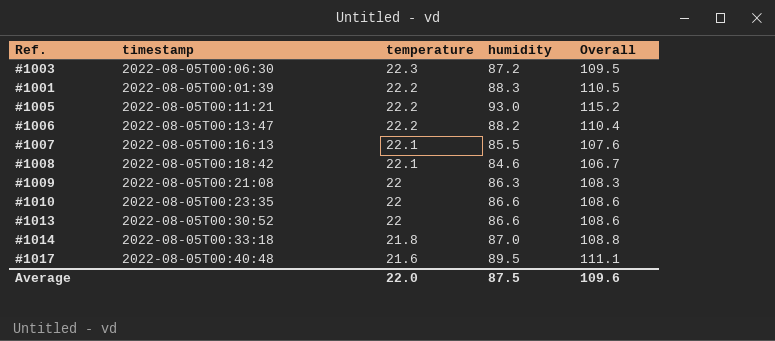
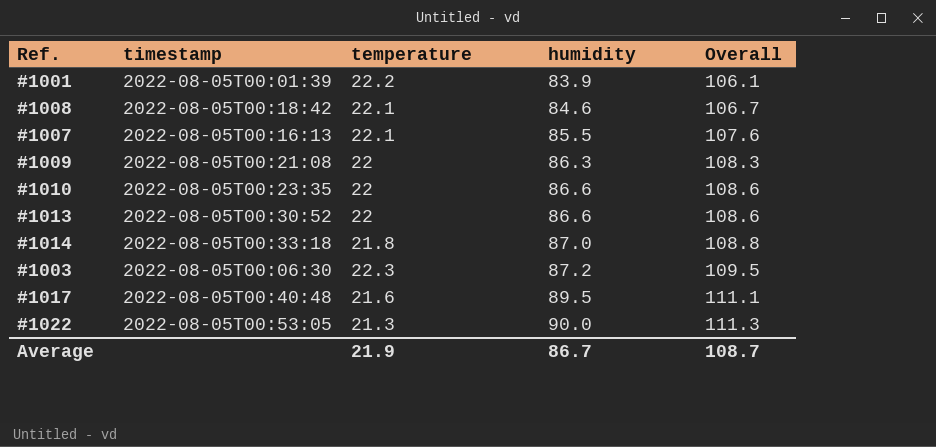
row order: temperature descending -> humidity ascending
row #1005: 2022-08-05T00:11:21 | 22.2 | 93.0 | 115.2 -> none
row #1006: 2022-08-05T00:13:47 | 22.2 | 88.2 | 110.4 -> none
#1001 | humidity: 88.3 -> 83.9
#1001 | Overall: 110.5 -> 106.1
row #1022: none -> 2022-08-05T00:53:05 | 21.3 | 90.0 | 111.3
Average | temperature: 22.0 -> 21.9
Average | humidity: 87.5 -> 86.7
Average | Overall: 109.6 -> 108.7

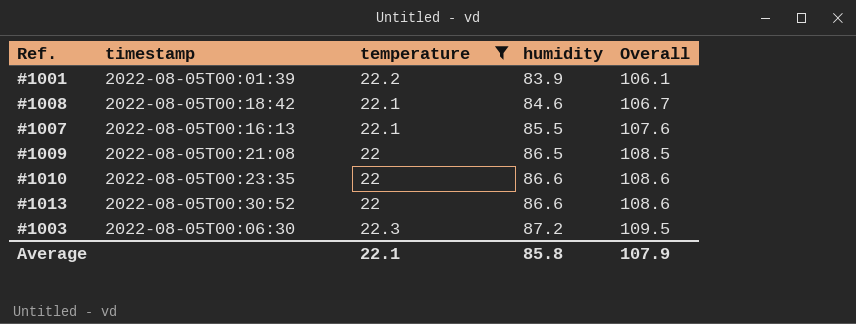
filter: none -> temperature >= 22
#1009 | humidity: 86.3 -> 86.5
#1009 | Overall: 108.3 -> 108.5
Average | temperature: 21.9 -> 22.1
Average | humidity: 86.7 -> 85.8
Average | Overall: 108.7 -> 107.9

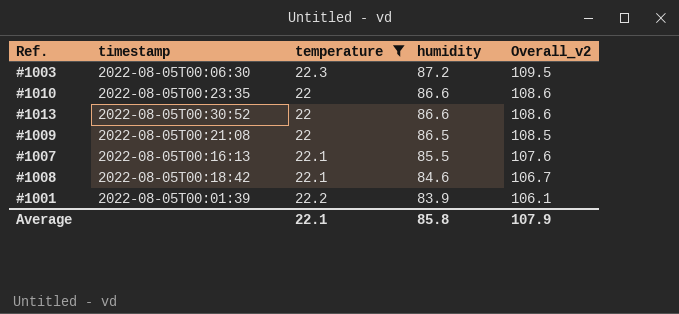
row order: humidity ascending -> humidity descending
column name: Overall -> Overall_v2

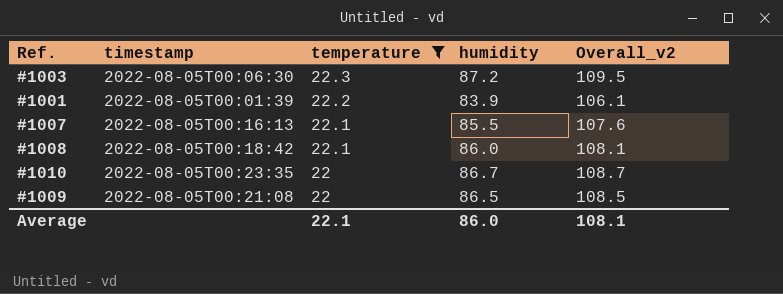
row order: humidity descending -> temperature descending
row #1013: 2022-08-05T00:30:52 | 22 | 86.6 | 108.6 -> none
#1008 | humidity: 84.6 -> 86.0
#1008 | Overall_v2: 106.7 -> 108.1
#1010 | humidity: 86.6 -> 86.7
#1010 | Overall_v2: 108.6 -> 108.7
Average | humidity: 85.8 -> 86.0
Average | Overall_v2: 107.9 -> 108.1

